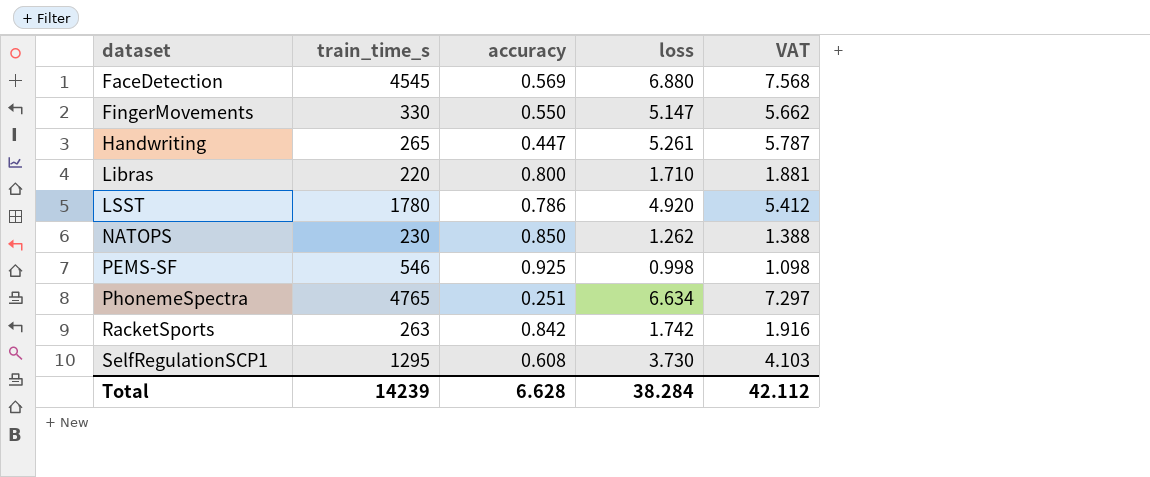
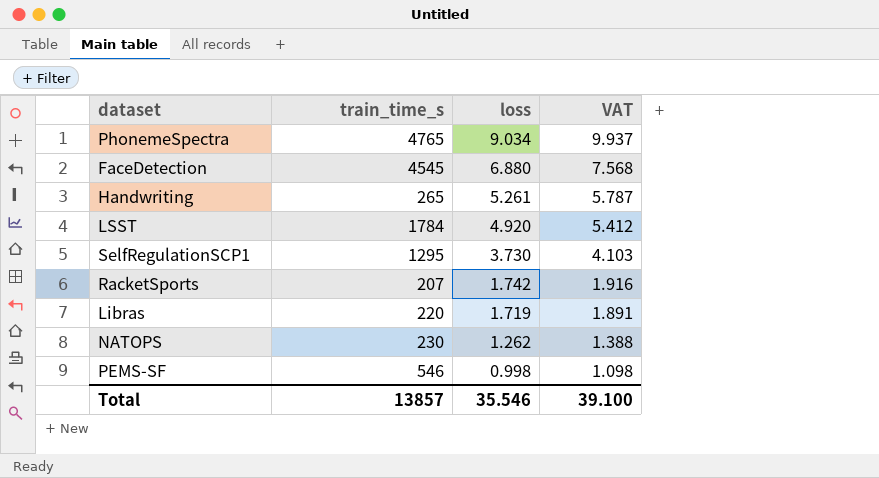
row order: dataset ascending -> loss descending
column accuracy | position: 3 -> none
row FingerMovements: 330 | 0.550 | 5.147 | 5.662 -> none
PhonemeSpectra | loss: 6.634 -> 9.034
PhonemeSpectra | VAT: 7.297 -> 9.937
LSST | train_time_s: 1780 -> 1784
RacketSports | train_time_s: 263 -> 207
Libras | loss: 1.710 -> 1.719
Libras | VAT: 1.881 -> 1.891
Total | train_time_s: 14239 -> 13857
Total | loss: 38.284 -> 35.546
Total | VAT: 42.112 -> 39.100

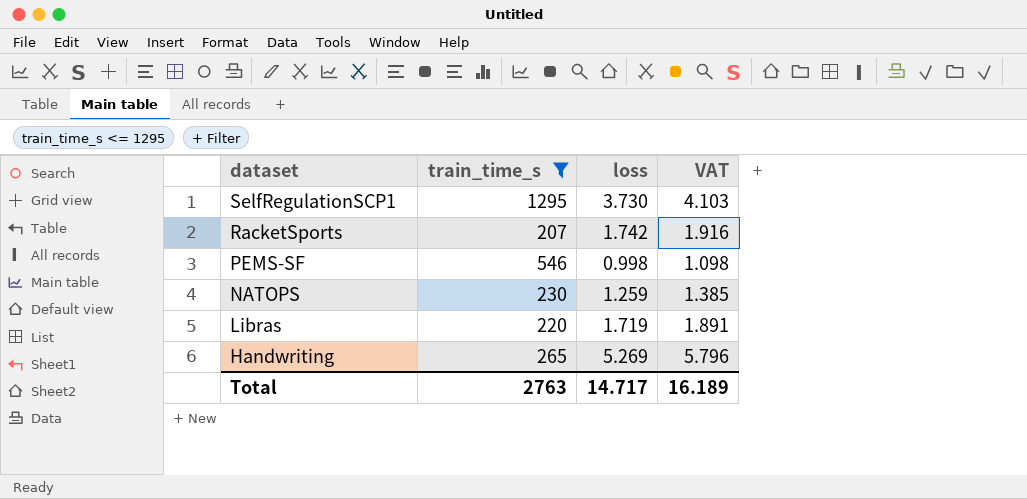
filter: none -> train_time_s <= 1295
row order: loss descending -> dataset descending
NATOPS | loss: 1.262 -> 1.259
NATOPS | VAT: 1.388 -> 1.385
Handwriting | loss: 5.261 -> 5.269
Handwriting | VAT: 5.787 -> 5.796
Total | train_time_s: 13857 -> 2763
Total | loss: 35.546 -> 14.717
Total | VAT: 39.100 -> 16.189

